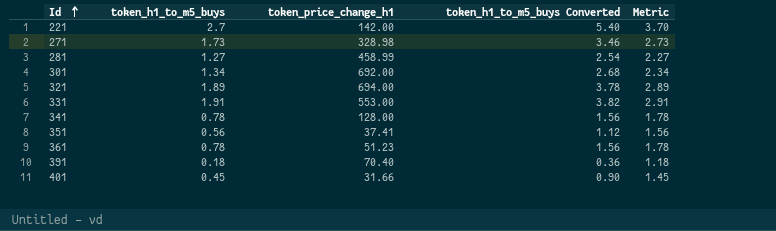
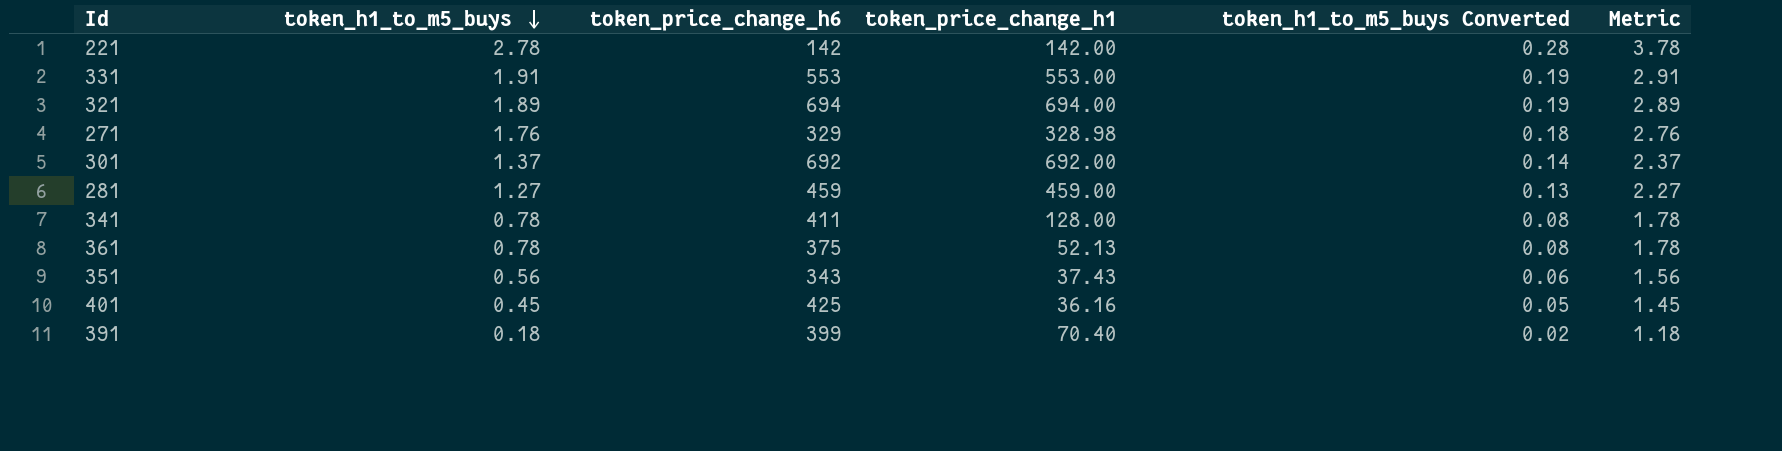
row order: Id ascending -> token_h1_to_m5_buys descending
column token_price_change_h6 | position: none -> 3
column token_h1_to_m5_buys Converted | formula: [token_h1_to_m5_buys] * 2 -> [token_h1_to_m5_buys] * 0.1
221 | token_h1_to_m5_buys: 2.7 -> 2.78
221 | Metric: 3.70 -> 3.78
271 | token_h1_to_m5_buys: 1.73 -> 1.76
271 | Metric: 2.73 -> 2.76
301 | token_h1_to_m5_buys: 1.34 -> 1.37
301 | Metric: 2.34 -> 2.37
281 | token_price_change_h1: 458.99 -> 459.00
361 | token_price_change_h1: 51.23 -> 52.13
351 | token_price_change_h1: 37.41 -> 37.43
401 | token_price_change_h1: 31.66 -> 36.16

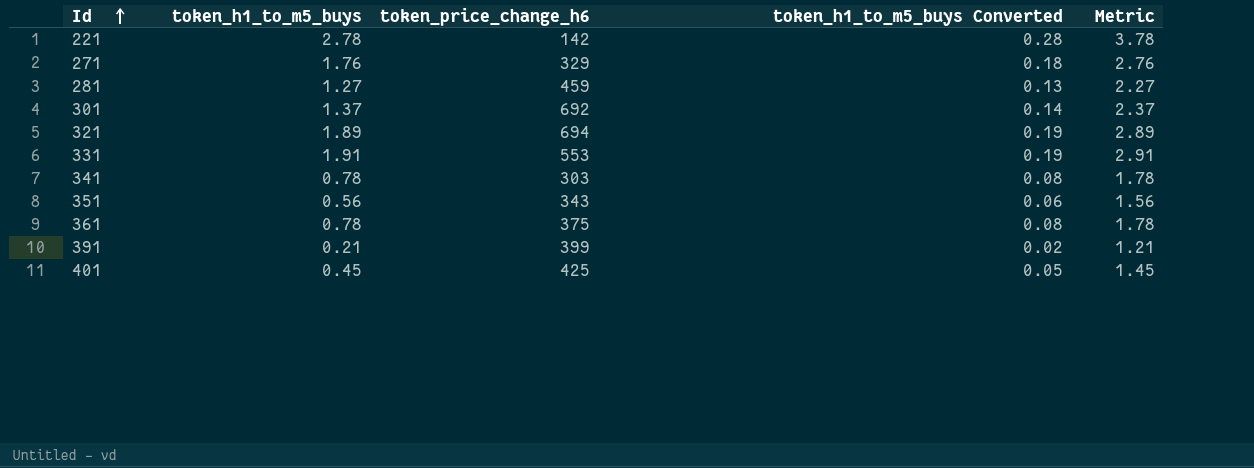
row order: token_h1_to_m5_buys descending -> Id ascending
column token_price_change_h1 | position: 4 -> none
341 | token_price_change_h6: 411 -> 303
391 | token_h1_to_m5_buys: 0.18 -> 0.21
391 | Metric: 1.18 -> 1.21

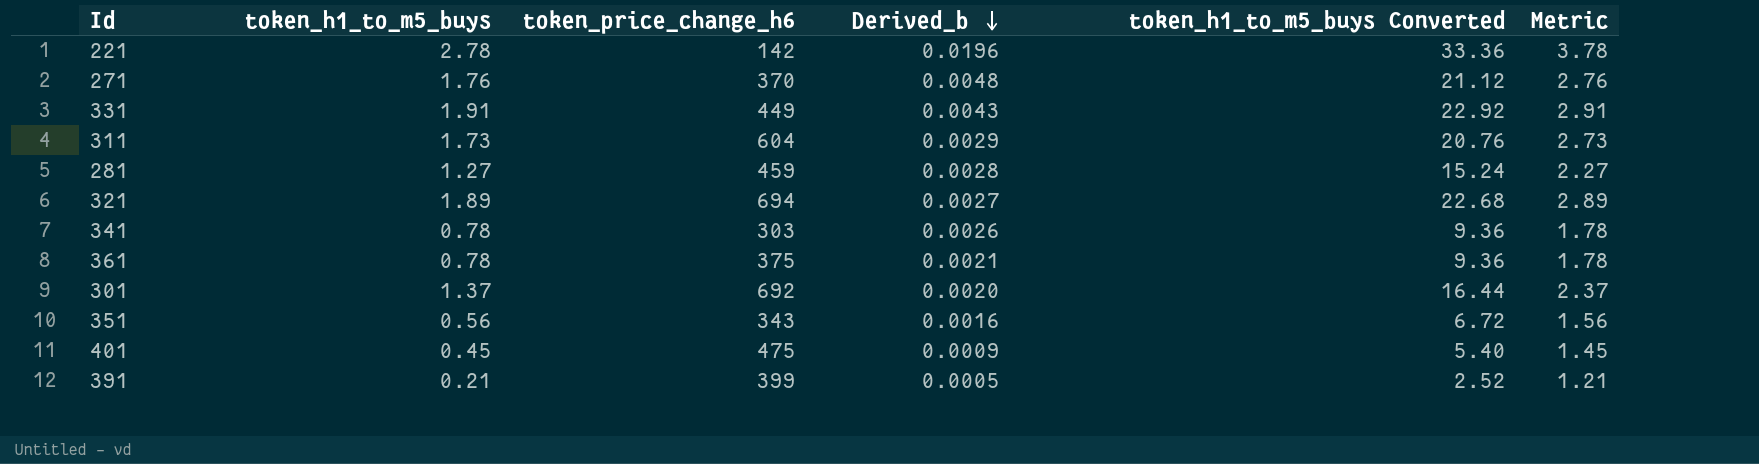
row order: Id ascending -> Derived_b descending
column Derived_b | formula: none -> [token_h1_to_m5_buys] / [token_price_change_h6]
column token_h1_to_m5_buys Converted | formula: [token_h1_to_m5_buys] * 0.1 -> [token_h1_to_m5_buys] * 12
271 | token_price_change_h6: 329 -> 370
331 | token_price_change_h6: 553 -> 449
row 311: none -> 1.73 | 604 | 0.0029 | 20.76 | 2.73
401 | token_price_change_h6: 425 -> 475

